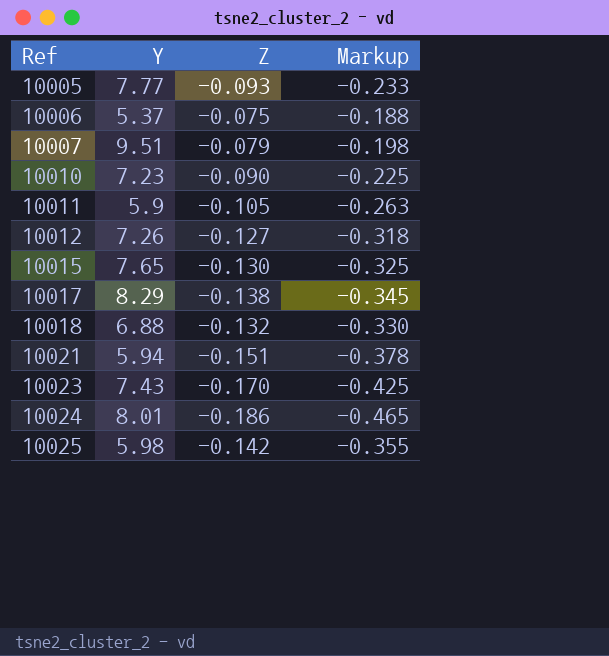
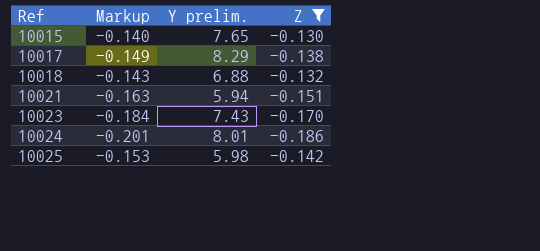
filter: none -> Z <= -0.130
column Markup | formula: [Z] * 2.5 -> [Z] * 1.08
column Markup | position: 4 -> 2
column name: Y -> Y prelim.

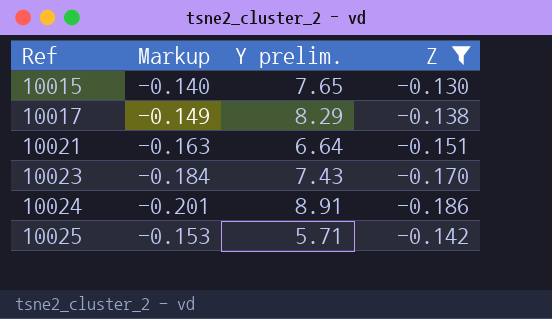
row 10018: -0.143 | 6.88 | -0.132 -> none
10021 | Y prelim.: 5.94 -> 6.64
10024 | Y prelim.: 8.01 -> 8.91
10025 | Y prelim.: 5.98 -> 5.71

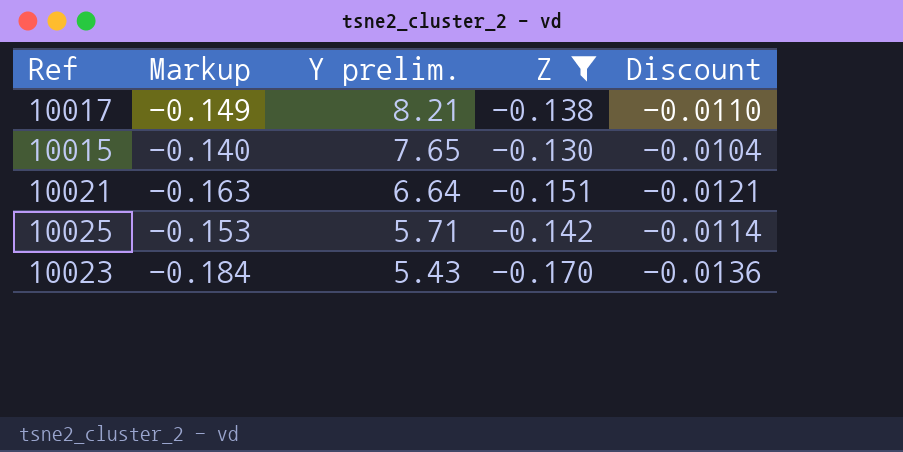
row order: Ref ascending -> Y prelim. descending
column Discount | formula: none -> [Z] * 0.08
row 10024: -0.201 | 8.91 | -0.186 -> none
10017 | Y prelim.: 8.29 -> 8.21
10023 | Y prelim.: 7.43 -> 5.43

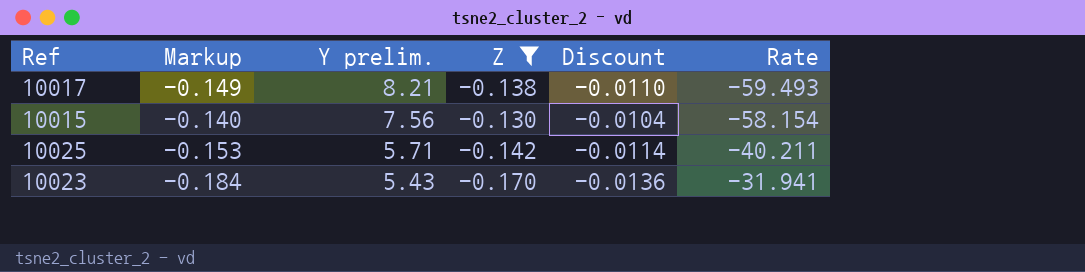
column Rate | formula: none -> [Y prelim.] / [Z]
row 10021: -0.163 | 6.64 | -0.151 | -0.0121 -> none
10015 | Y prelim.: 7.65 -> 7.56

